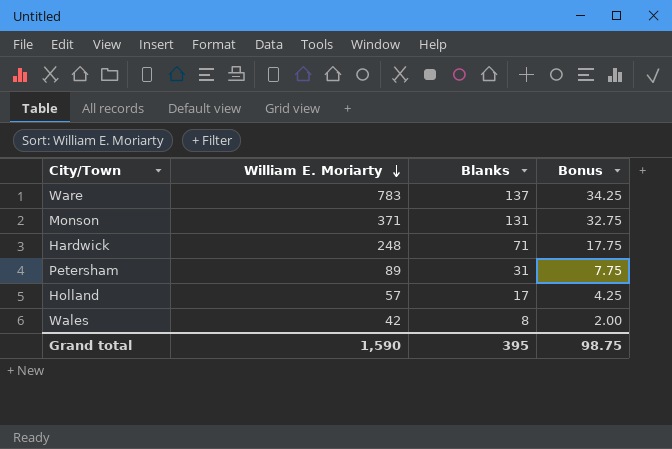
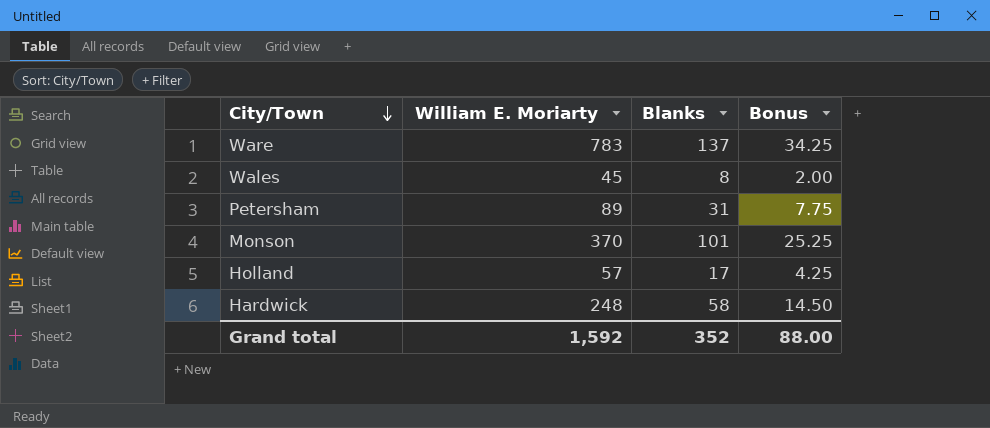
row order: William E. Moriarty descending -> City/Town descending
Wales | William E. Moriarty: 42 -> 45
Monson | William E. Moriarty: 371 -> 370
Monson | Blanks: 131 -> 101
Monson | Bonus: 32.75 -> 25.25
Hardwick | Blanks: 71 -> 58
Hardwick | Bonus: 17.75 -> 14.50
Grand total | William E. Moriarty: 1,590 -> 1,592
Grand total | Blanks: 395 -> 352
Grand total | Bonus: 98.75 -> 88.00

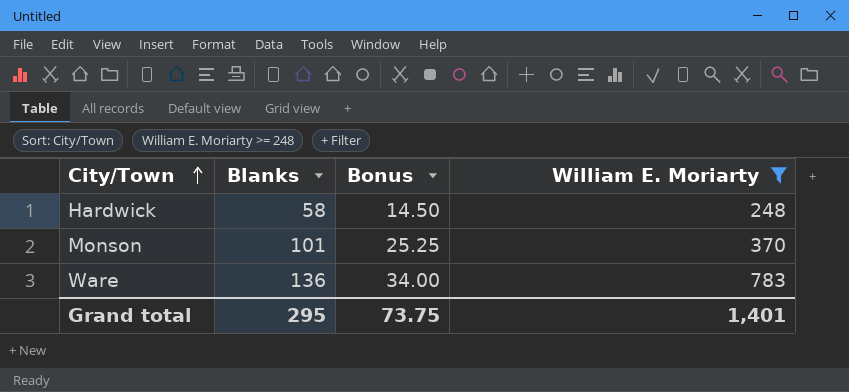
filter: none -> William E. Moriarty >= 248
row order: City/Town descending -> City/Town ascending
column William E. Moriarty | position: 2 -> 4
Ware | Blanks: 137 -> 136
Ware | Bonus: 34.25 -> 34.00
Grand total | Blanks: 352 -> 295
Grand total | Bonus: 88.00 -> 73.75
Grand total | William E. Moriarty: 1,592 -> 1,401

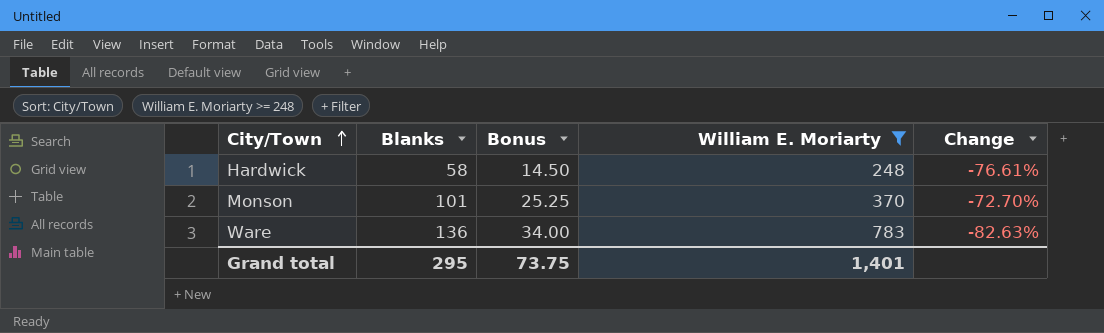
column Change | formula: none -> ([Blanks] - [William E. Moriarty]) / [William E. Moriarty]

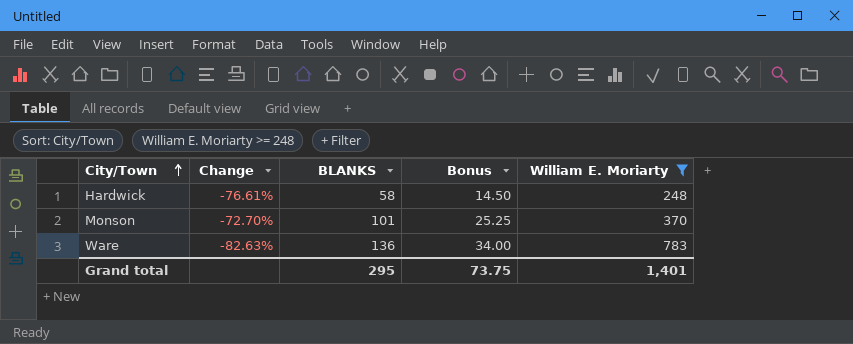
column Change | position: 5 -> 2
column name: Blanks -> BLANKS

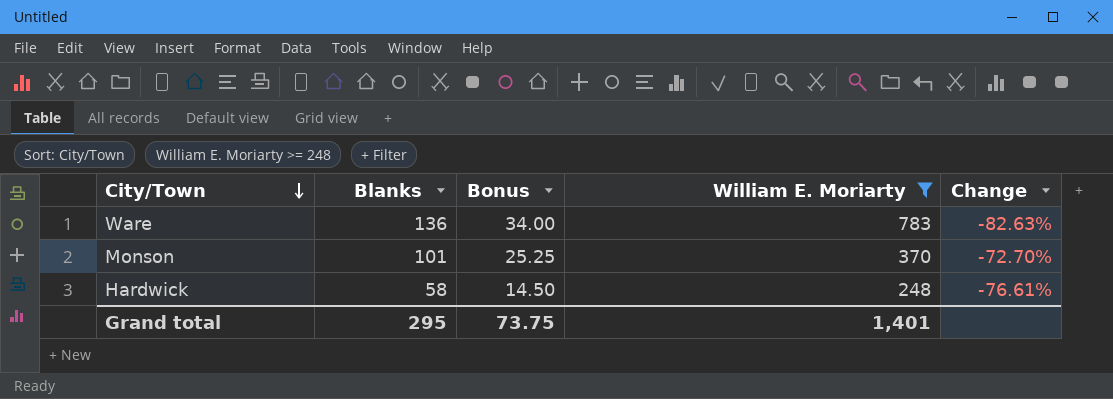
row order: City/Town ascending -> City/Town descending
column name: BLANKS -> Blanks
column Change | position: 2 -> 5

